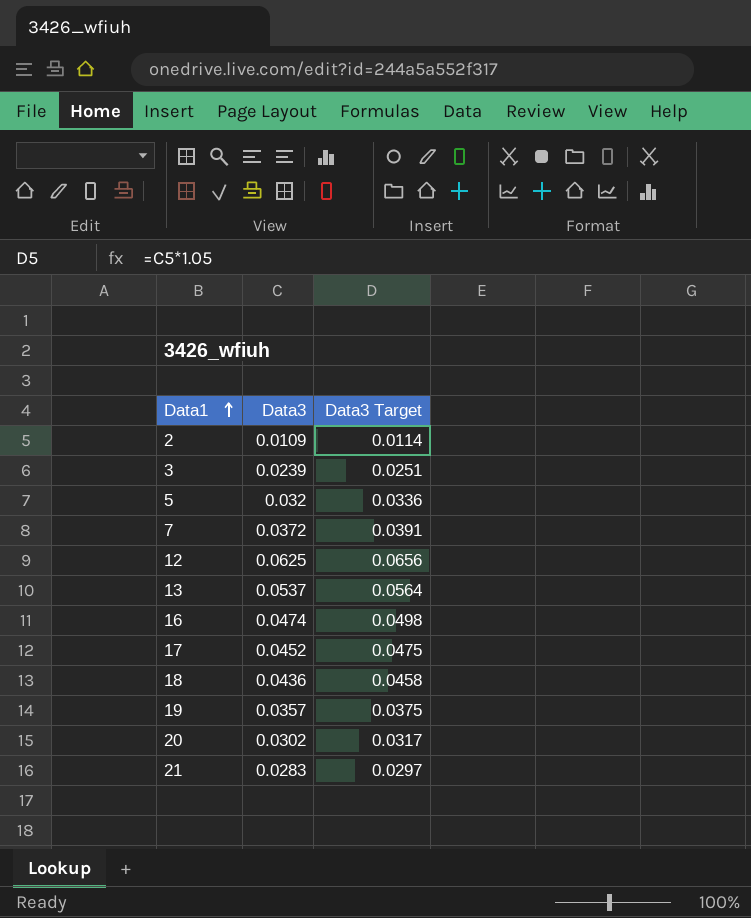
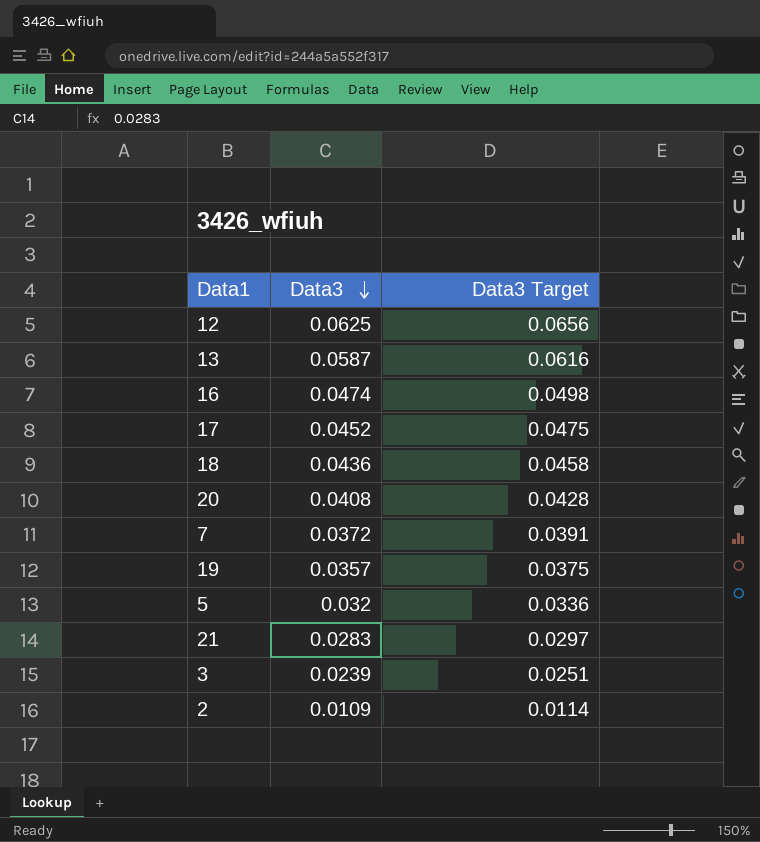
row order: Data1 ascending -> Data3 descending
13 | Data3: 0.0537 -> 0.0587
13 | Data3 Target: 0.0564 -> 0.0616
20 | Data3: 0.0302 -> 0.0408
20 | Data3 Target: 0.0317 -> 0.0428

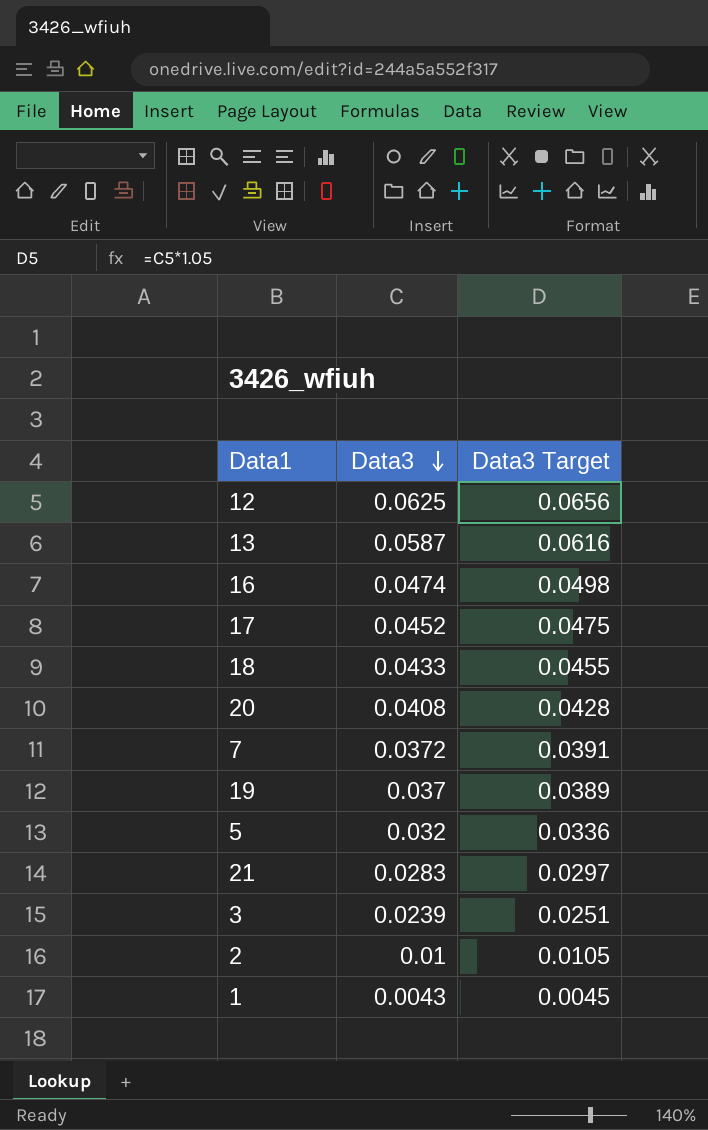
18 | Data3: 0.0436 -> 0.0433
18 | Data3 Target: 0.0458 -> 0.0455
19 | Data3: 0.0357 -> 0.037
19 | Data3 Target: 0.0375 -> 0.0389
2 | Data3: 0.0109 -> 0.01
2 | Data3 Target: 0.0114 -> 0.0105
row 1: none -> 0.0043 | 0.0045

